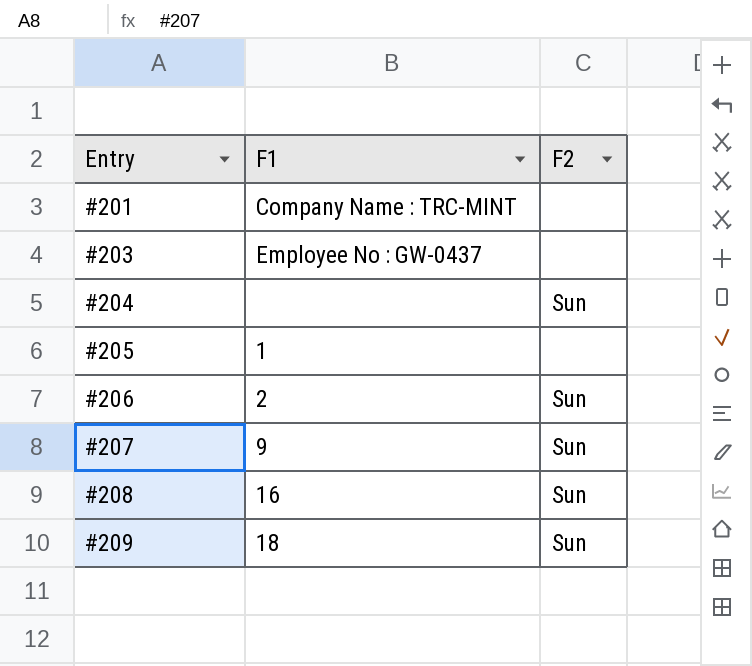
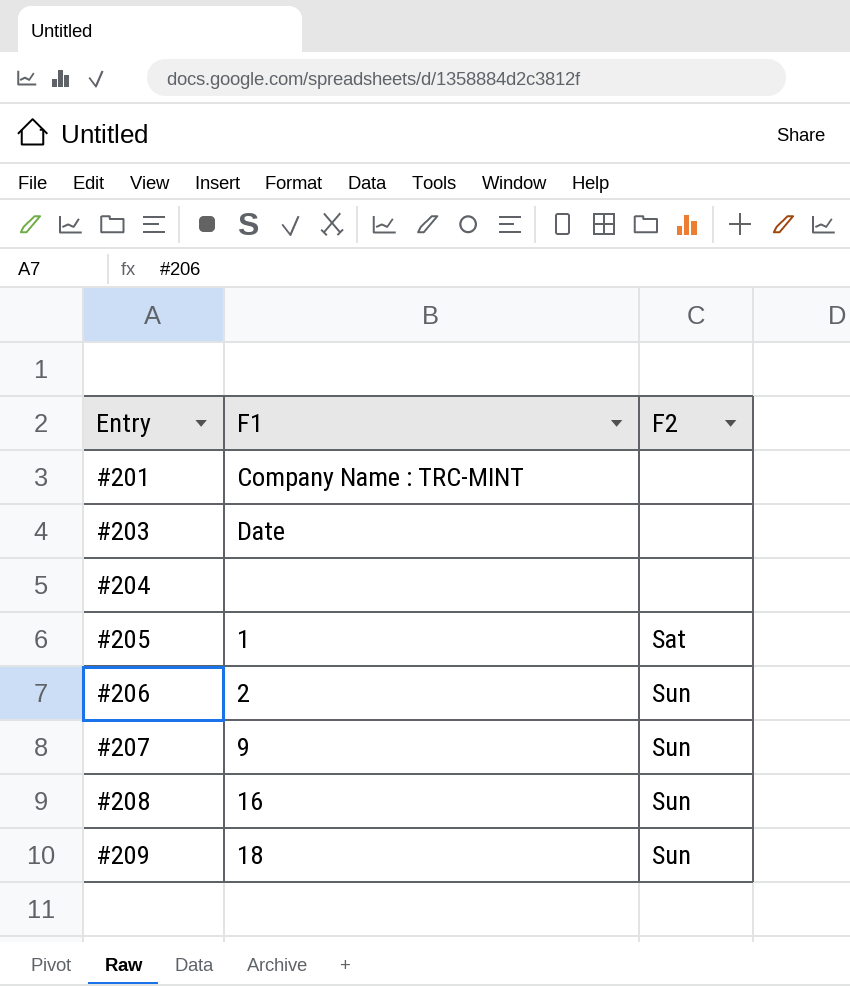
#203 | F1: Employee No : GW-0437 -> Date
#204 | F2: Sun -> none
#205 | F2: none -> Sat

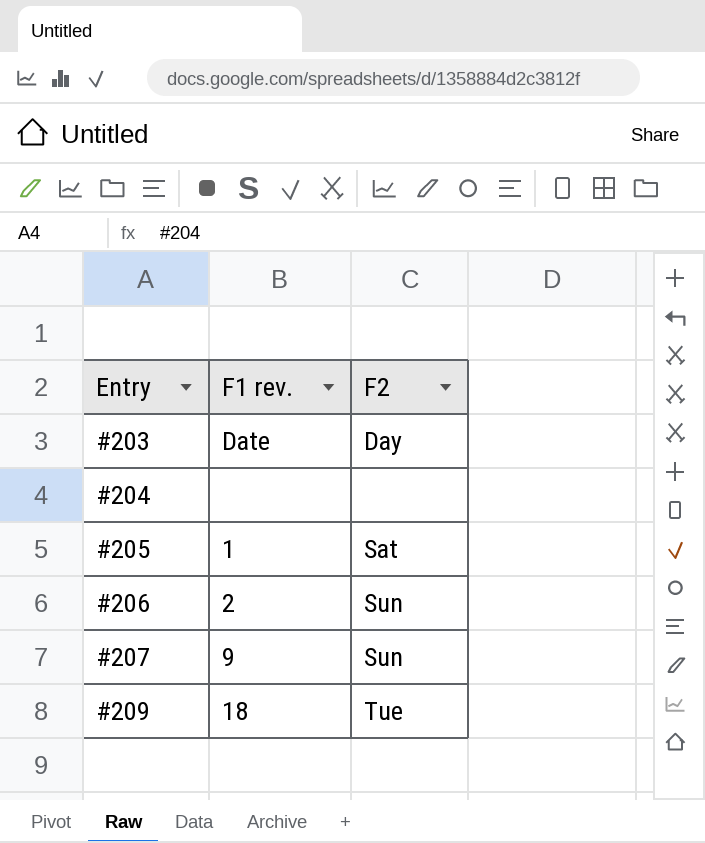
column name: F1 -> F1 rev.
row #201: Company Name : TRC-MINT | none -> none
row #208: 16 | Sun -> none
#203 | F2: none -> Day
#209 | F2: Sun -> Tue

